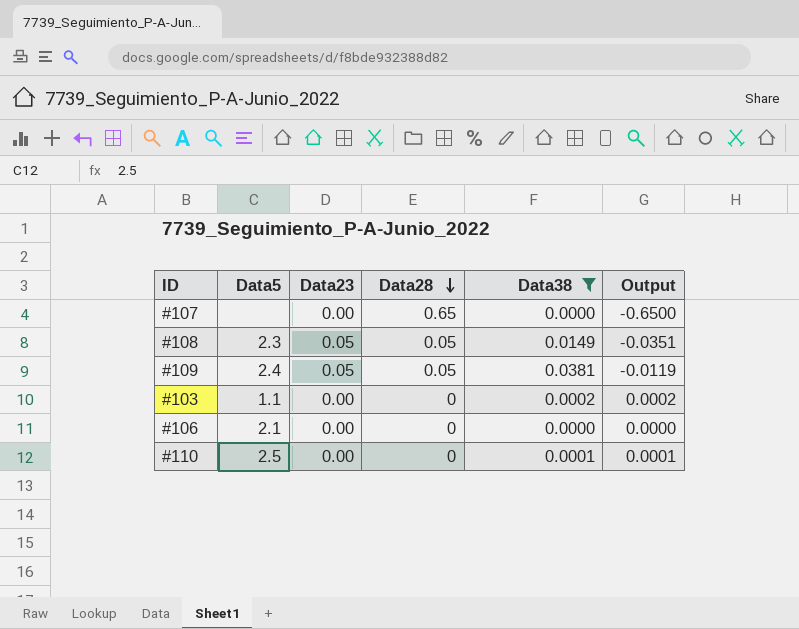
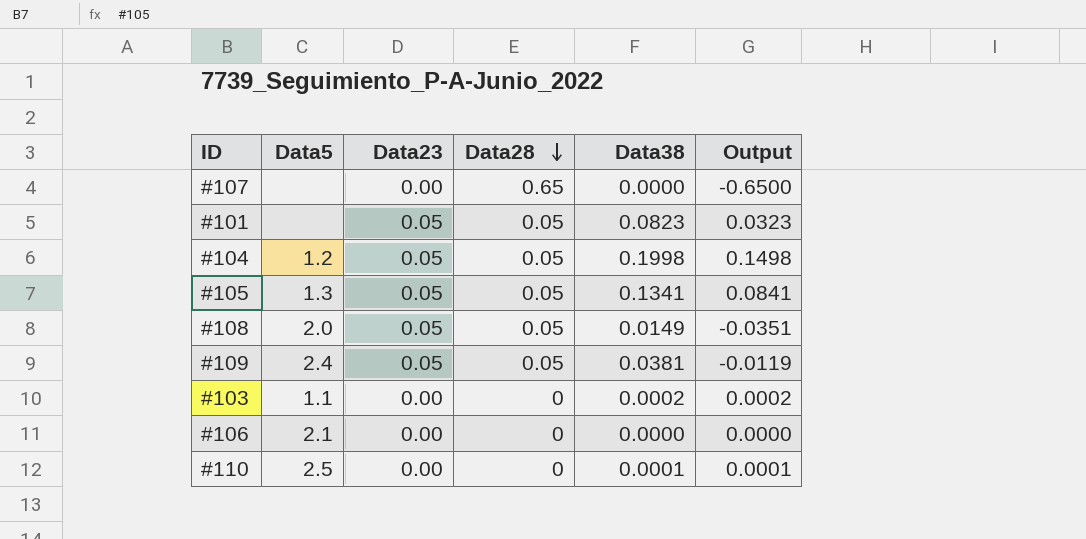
filter: Data38 <= 0.0381 -> none
#108 | Data5: 2.3 -> 2.0

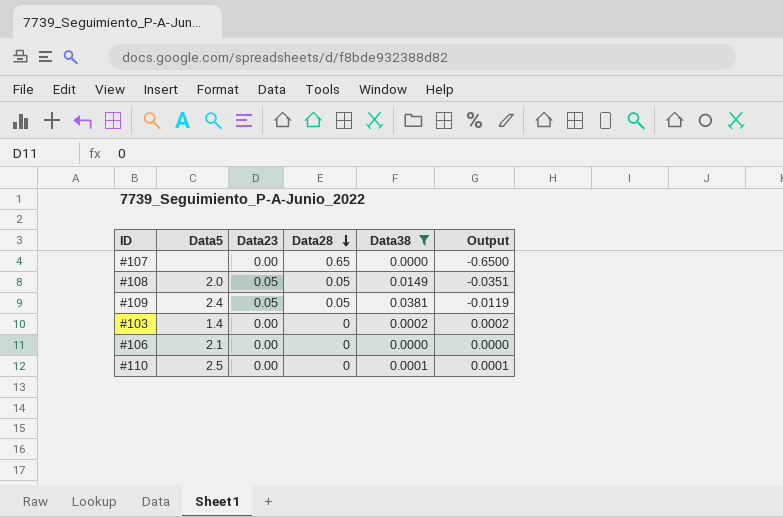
filter: none -> Data38 <= 0.0381
#103 | Data5: 1.1 -> 1.4

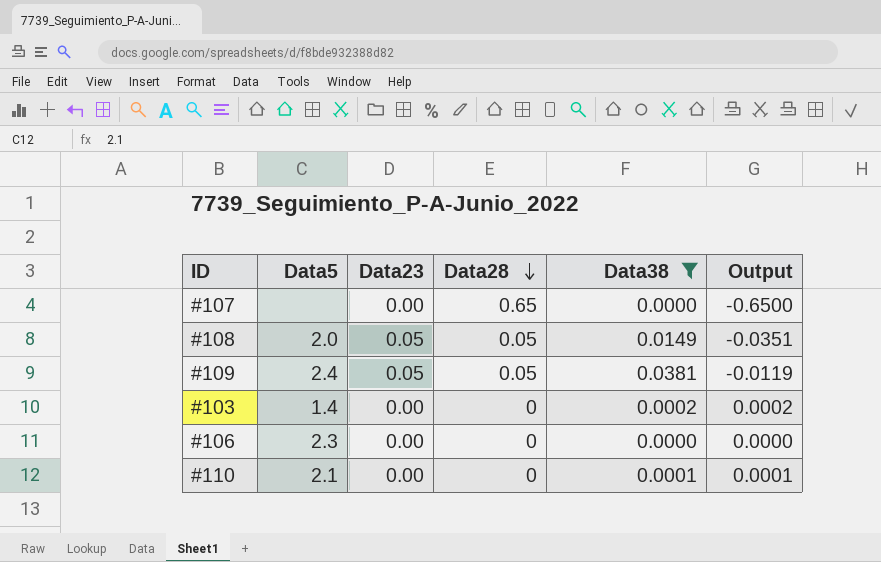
#106 | Data5: 2.1 -> 2.3
#110 | Data5: 2.5 -> 2.1

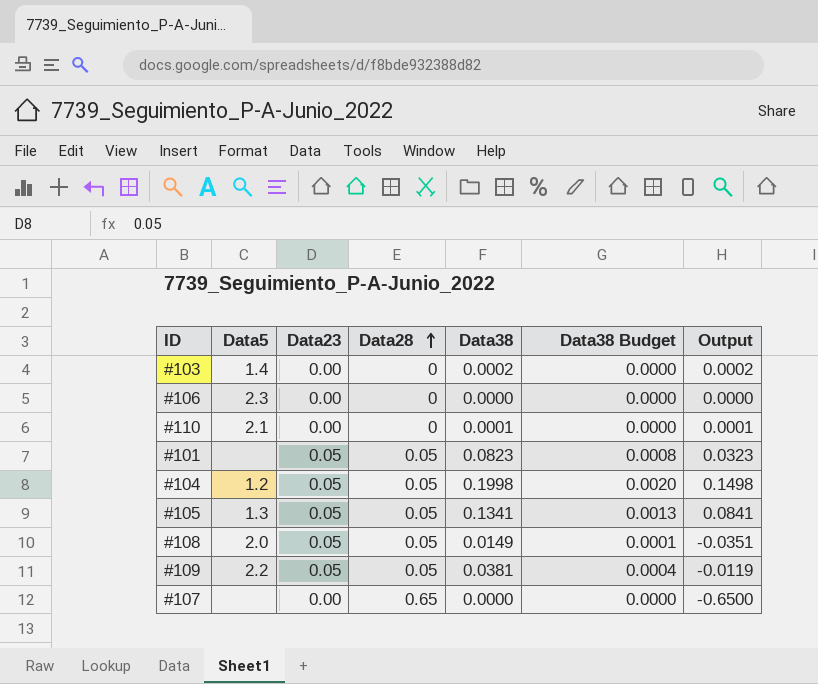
filter: Data38 <= 0.0381 -> none
row order: Data28 descending -> Data28 ascending
column Data38 Budget | formula: none -> [Data38] * 0.01
#109 | Data5: 2.4 -> 2.2

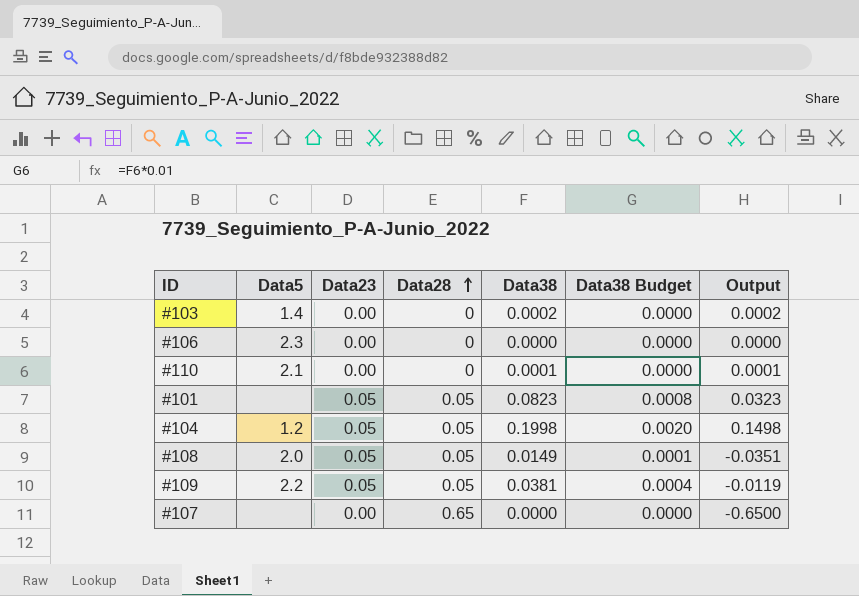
row #105: 1.3 | 0.05 | 0.05 | 0.1341 | 0.0013 | 0.0841 -> none

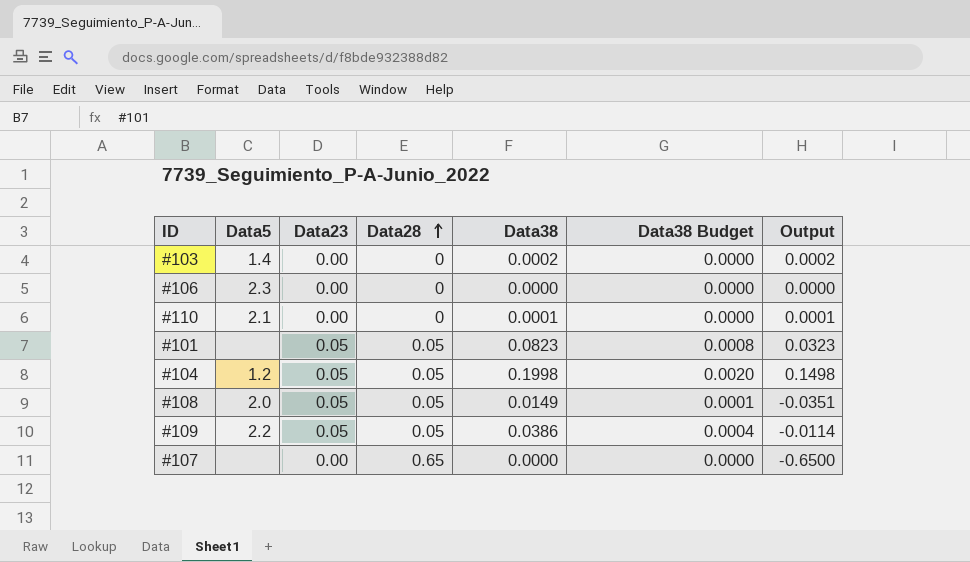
#109 | Data38: 0.0381 -> 0.0386
#109 | Output: -0.0119 -> -0.0114

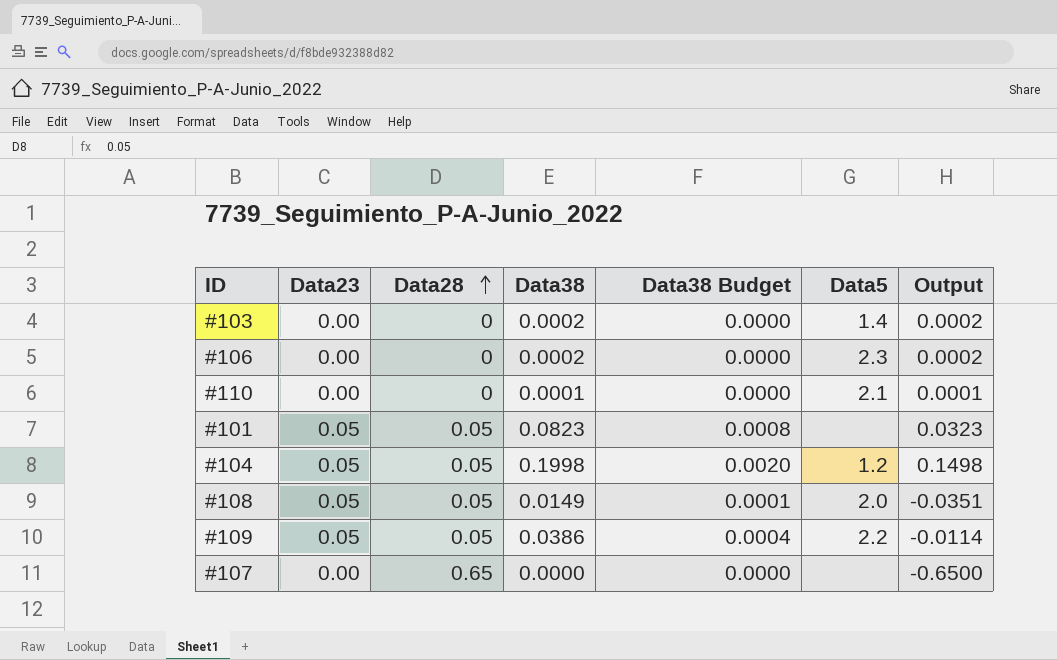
column Data5 | position: 2 -> 6
#106 | Data38: 0.0000 -> 0.0002
#106 | Output: 0.0000 -> 0.0002

